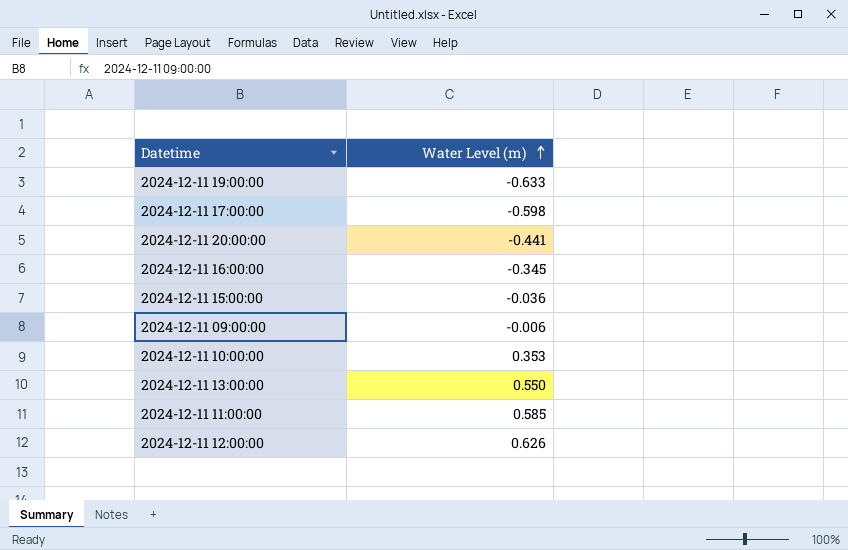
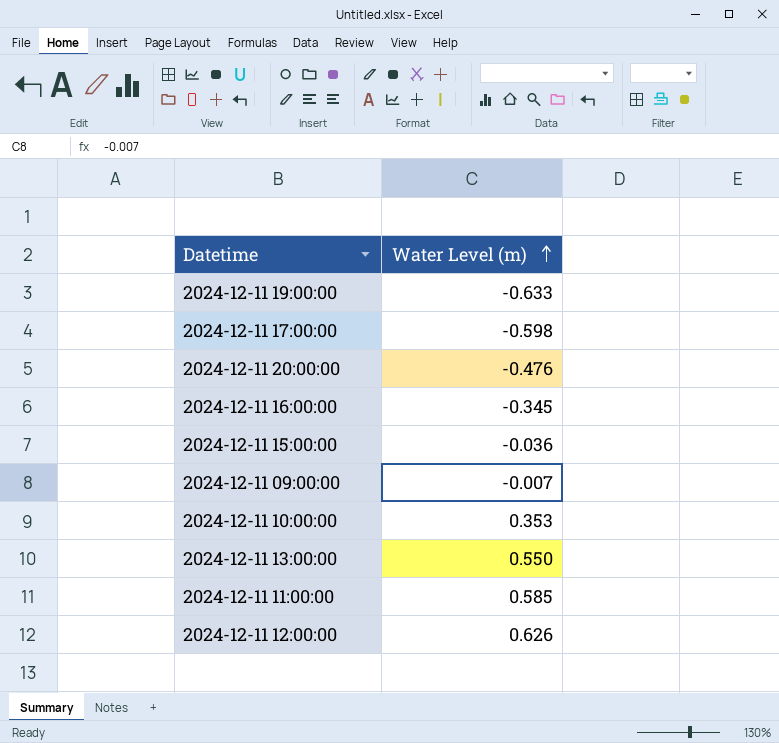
2024-12-11 20:00:00 | Water Level (m): -0.441 -> -0.476
2024-12-11 09:00:00 | Water Level (m): -0.006 -> -0.007

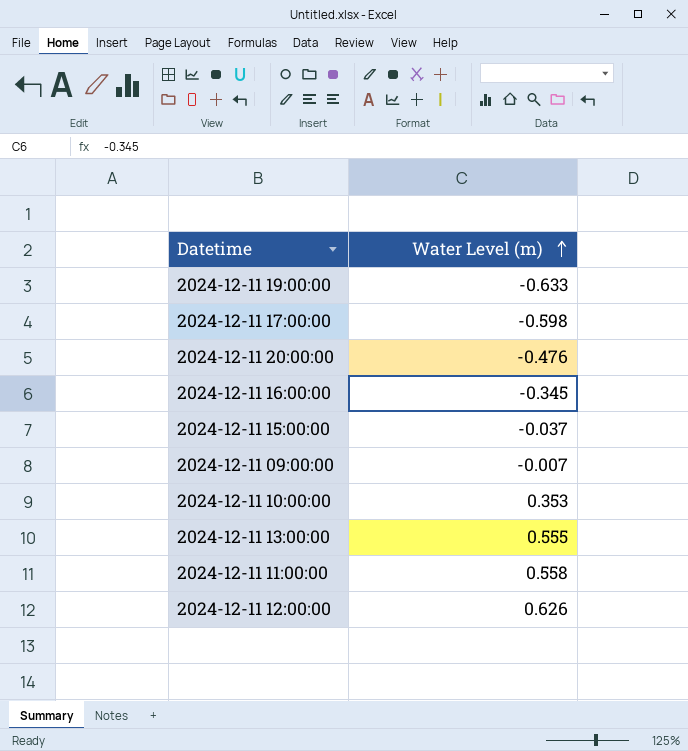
2024-12-11 15:00:00 | Water Level (m): -0.036 -> -0.037
2024-12-11 13:00:00 | Water Level (m): 0.550 -> 0.555
2024-12-11 11:00:00 | Water Level (m): 0.585 -> 0.558

